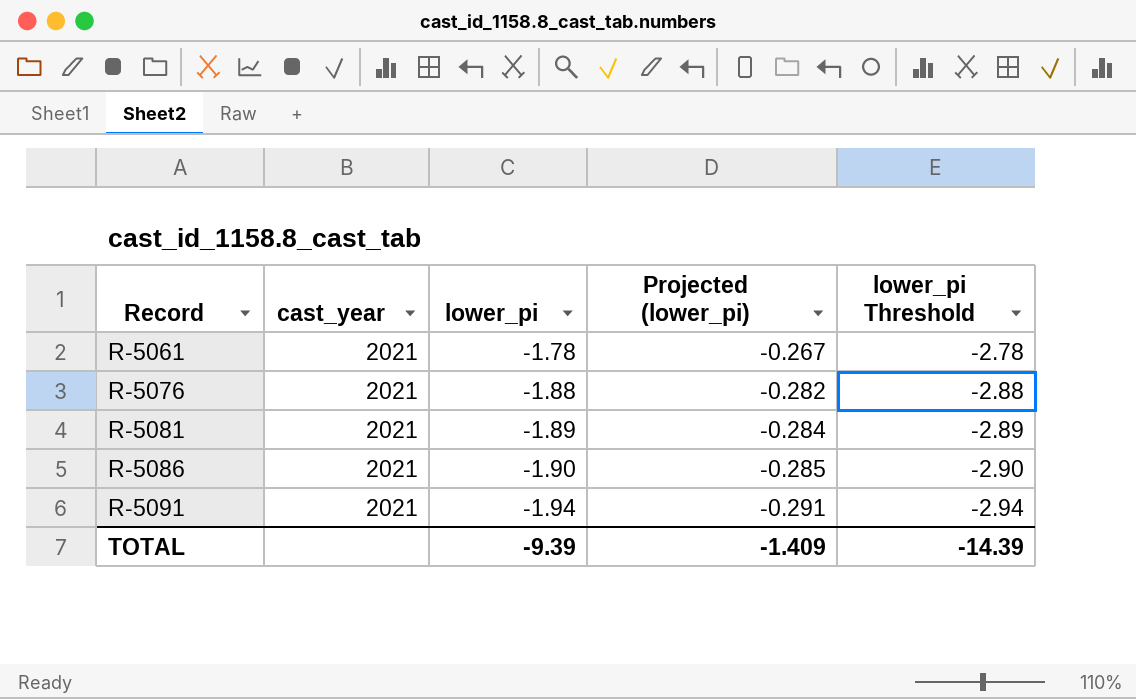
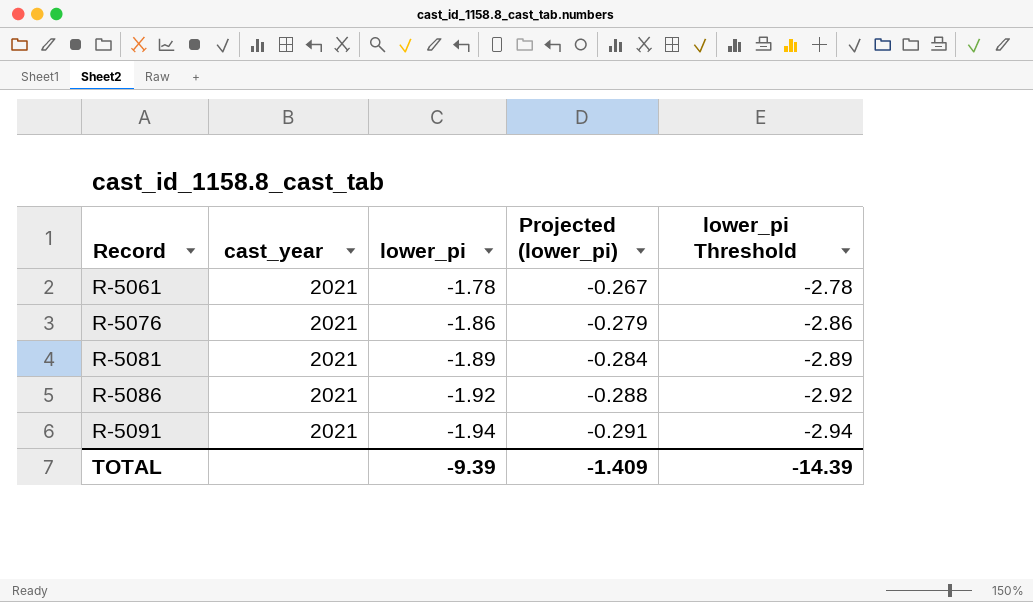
R-5076 | lower_pi: -1.88 -> -1.86
R-5076 | Projected (lower_pi): -0.282 -> -0.279
R-5076 | lower_pi Threshold: -2.88 -> -2.86
R-5086 | lower_pi: -1.90 -> -1.92
R-5086 | Projected (lower_pi): -0.285 -> -0.288
R-5086 | lower_pi Threshold: -2.90 -> -2.92

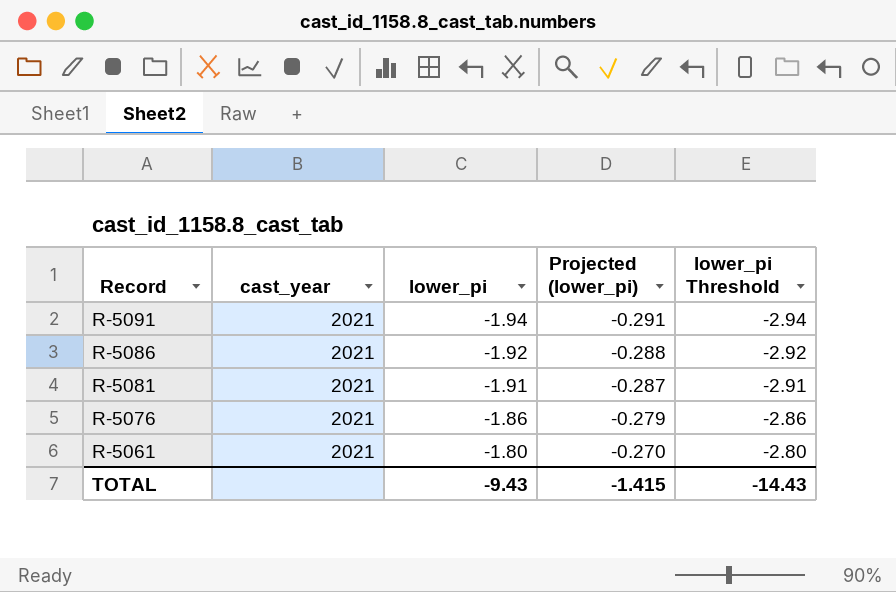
row order: Record ascending -> Record descending
R-5081 | lower_pi: -1.89 -> -1.91
R-5081 | Projected (lower_pi): -0.284 -> -0.287
R-5081 | lower_pi Threshold: -2.89 -> -2.91
R-5061 | lower_pi: -1.78 -> -1.80
R-5061 | Projected (lower_pi): -0.267 -> -0.270
R-5061 | lower_pi Threshold: -2.78 -> -2.80
TOTAL | lower_pi: -9.39 -> -9.43
TOTAL | Projected (lower_pi): -1.409 -> -1.415
TOTAL | lower_pi Threshold: -14.39 -> -14.43

